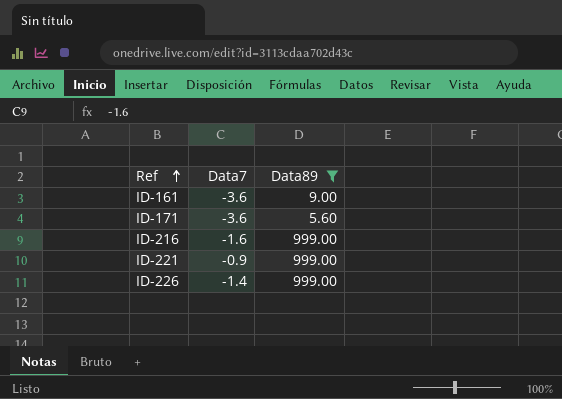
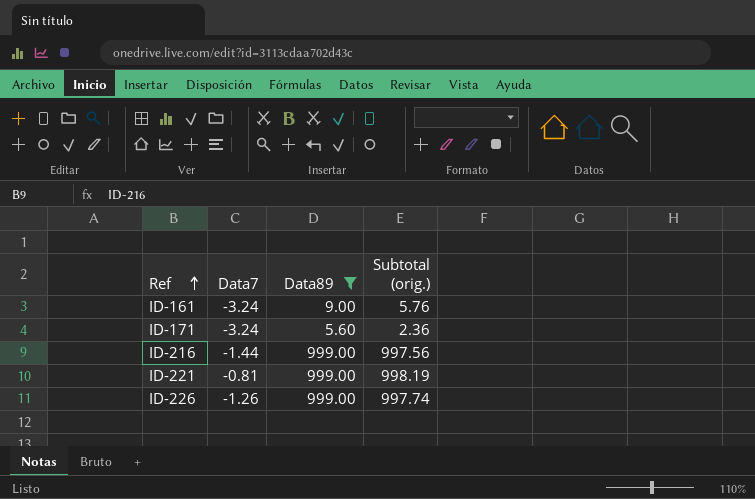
column Subtotal (orig.) | formula: none -> [Data7] + [Data89]
ID-161 | Data7: -3.6 -> -3.24
ID-171 | Data7: -3.6 -> -3.24
ID-216 | Data7: -1.6 -> -1.44
ID-221 | Data7: -0.9 -> -0.81
ID-226 | Data7: -1.4 -> -1.26

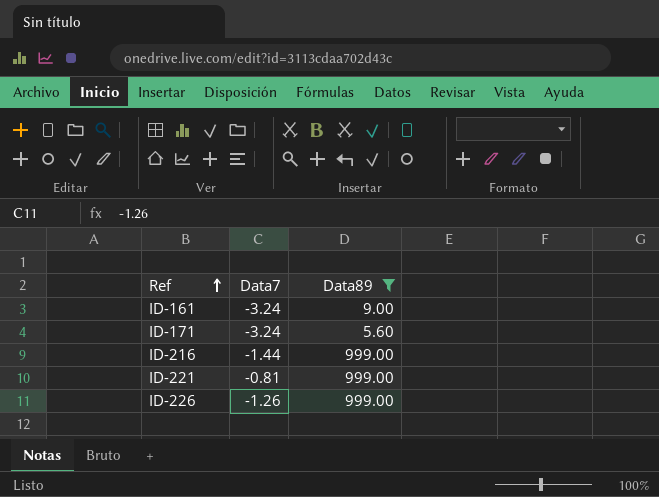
column Subtotal (orig.) | formula: [Data7] + [Data89] -> none

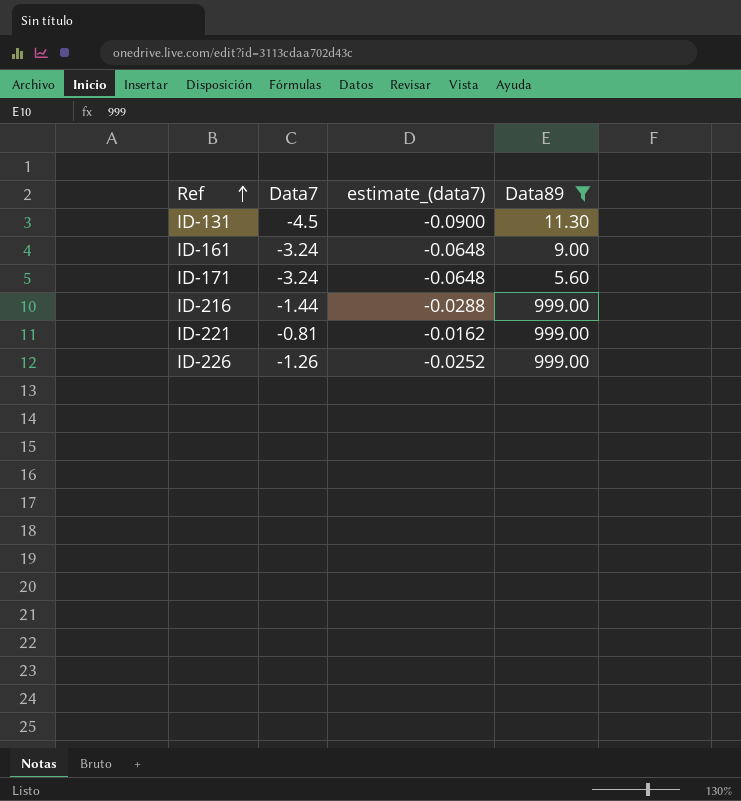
column estimate_(data7) | formula: none -> [Data7] * 0.02
row ID-131: none -> -4.5 | -0.0900 | 11.30

